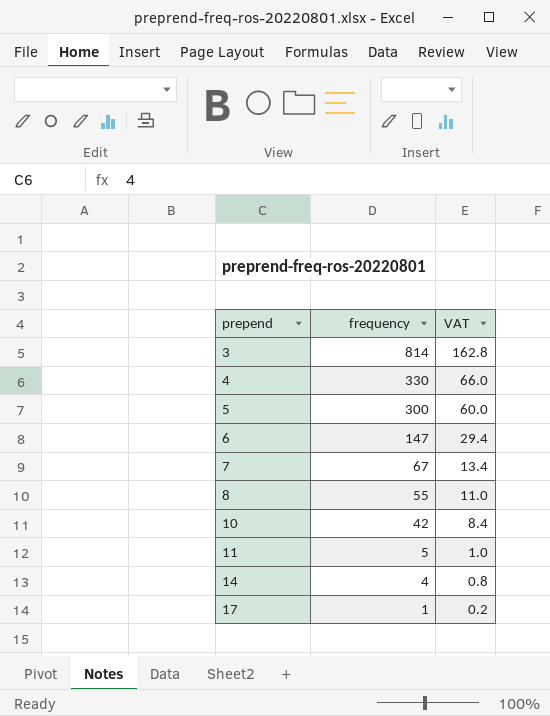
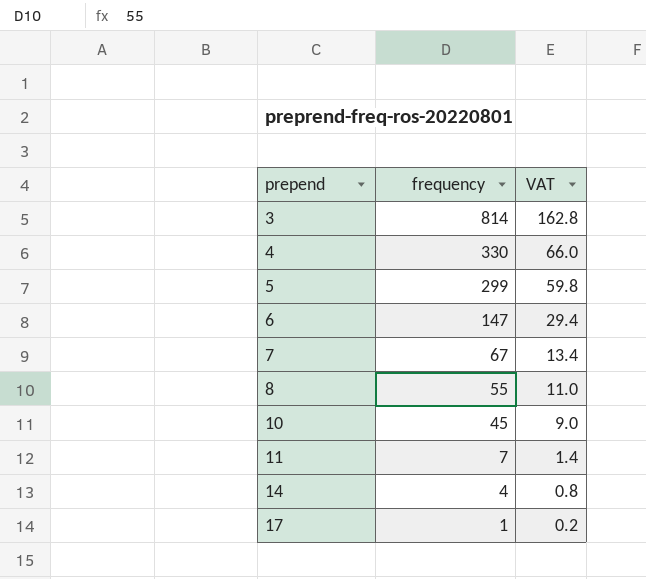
5 | frequency: 300 -> 299
5 | VAT: 60.0 -> 59.8
10 | frequency: 42 -> 45
10 | VAT: 8.4 -> 9.0
11 | frequency: 5 -> 7
11 | VAT: 1.0 -> 1.4

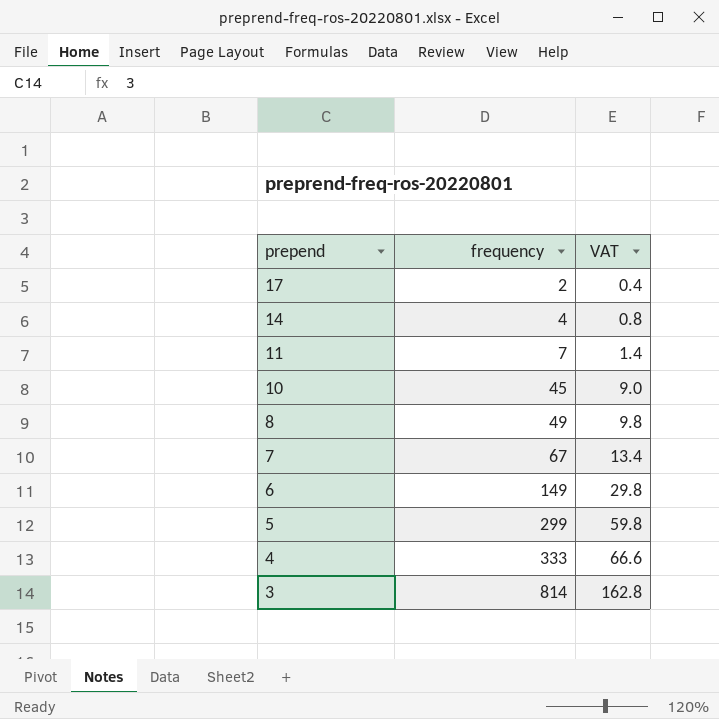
row order: prepend ascending -> prepend descending
17 | frequency: 1 -> 2
17 | VAT: 0.2 -> 0.4
8 | frequency: 55 -> 49
8 | VAT: 11.0 -> 9.8
6 | frequency: 147 -> 149
6 | VAT: 29.4 -> 29.8
4 | frequency: 330 -> 333
4 | VAT: 66.0 -> 66.6

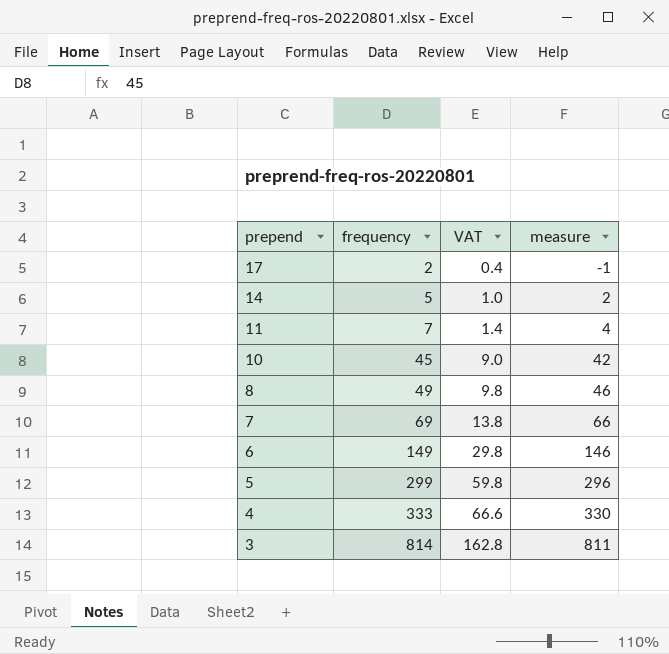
column measure | formula: none -> [frequency] - 3
14 | frequency: 4 -> 5
14 | VAT: 0.8 -> 1.0
7 | frequency: 67 -> 69
7 | VAT: 13.4 -> 13.8

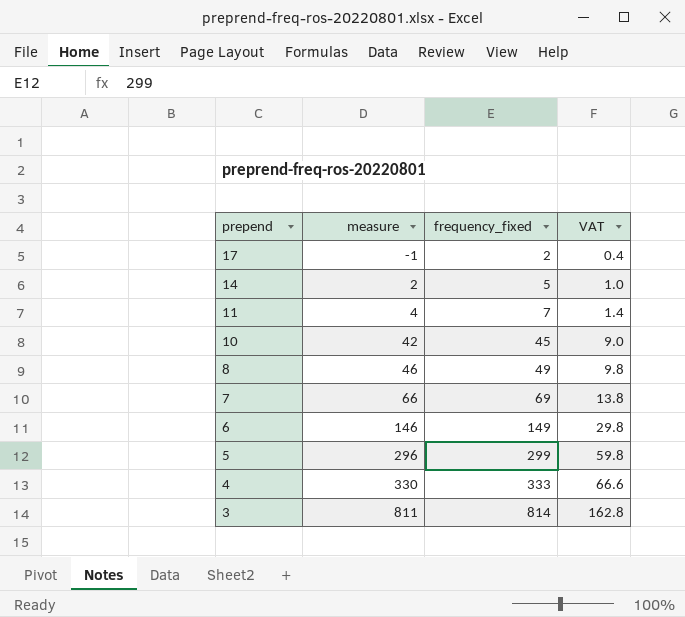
column measure | position: 4 -> 2
column name: frequency -> frequency_fixed

